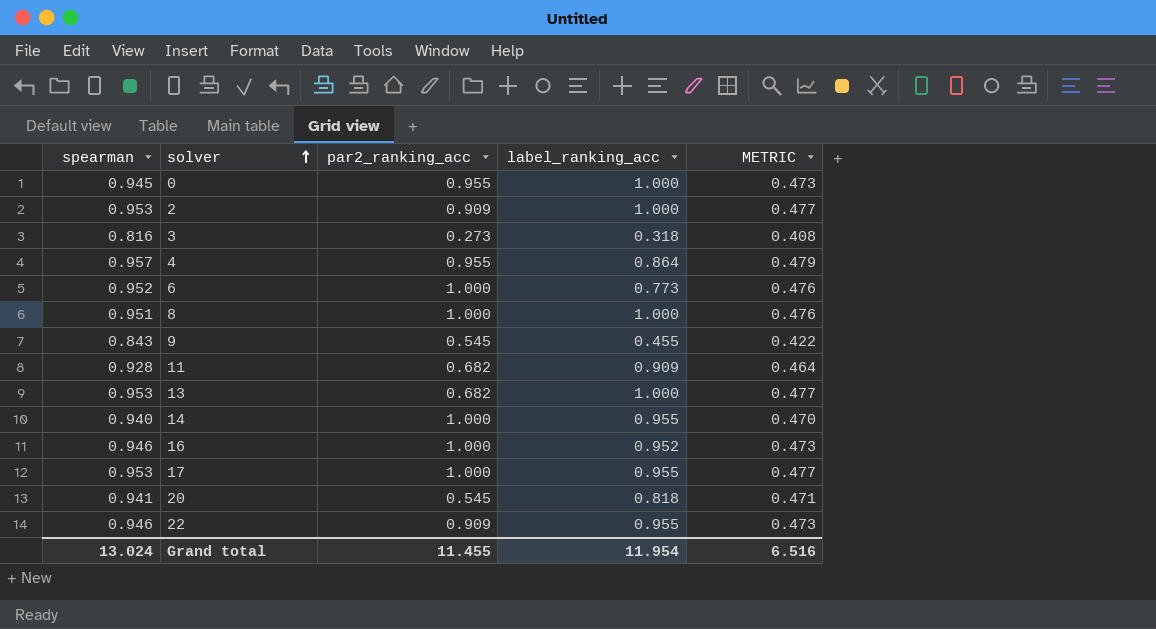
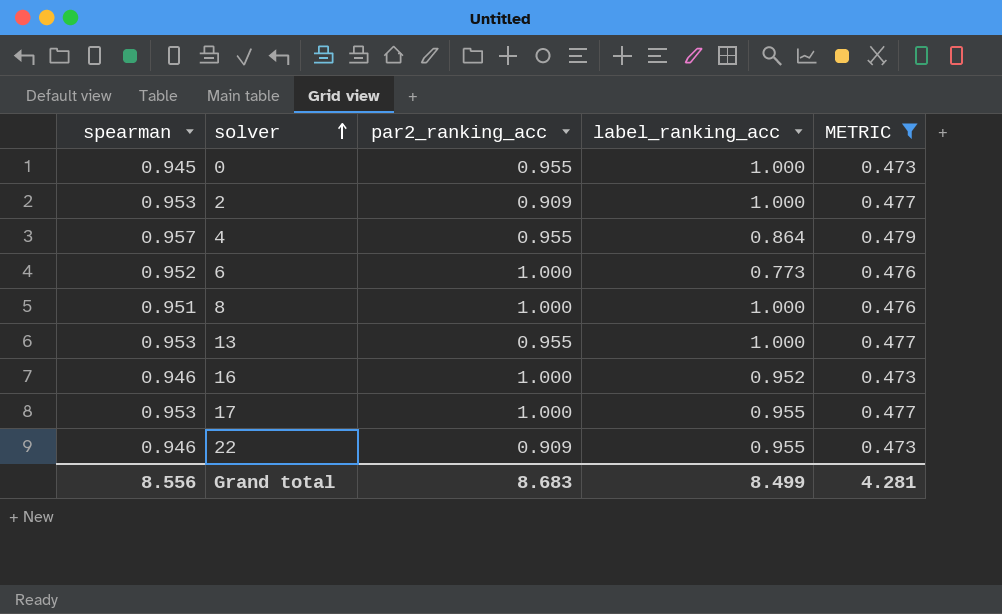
filter: none -> METRIC >= 0.473
13 | par2_ranking_acc: 0.682 -> 0.955
Grand total | spearman: 13.024 -> 8.556
Grand total | par2_ranking_acc: 11.455 -> 8.683
Grand total | label_ranking_acc: 11.954 -> 8.499
Grand total | METRIC: 6.516 -> 4.281

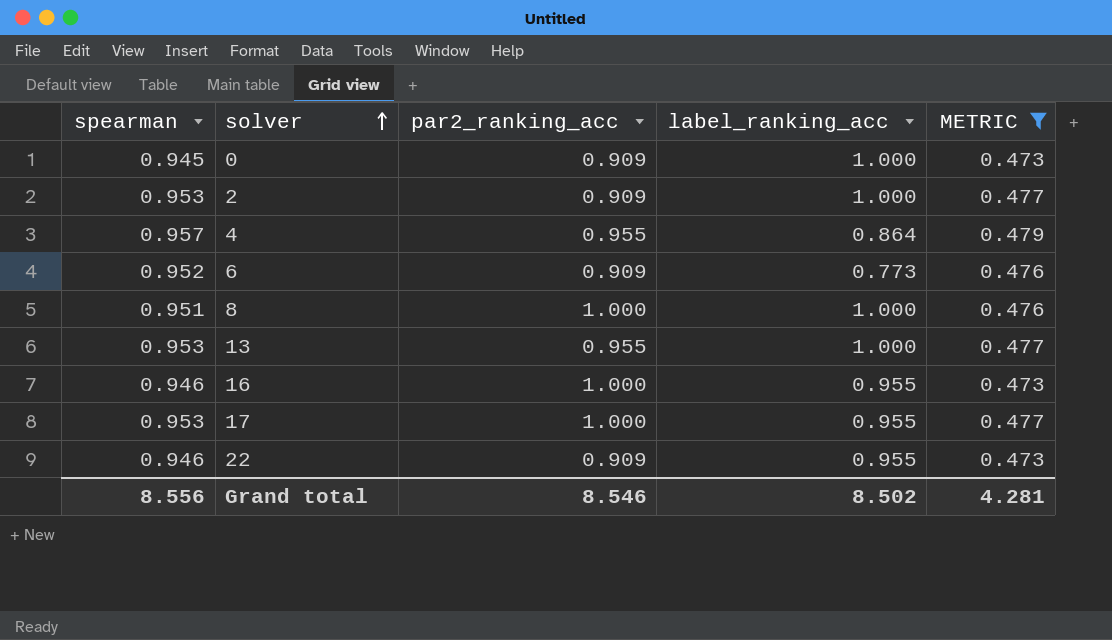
0 | par2_ranking_acc: 0.955 -> 0.909
6 | par2_ranking_acc: 1.000 -> 0.909
16 | label_ranking_acc: 0.952 -> 0.955
Grand total | par2_ranking_acc: 8.683 -> 8.546
Grand total | label_ranking_acc: 8.499 -> 8.502

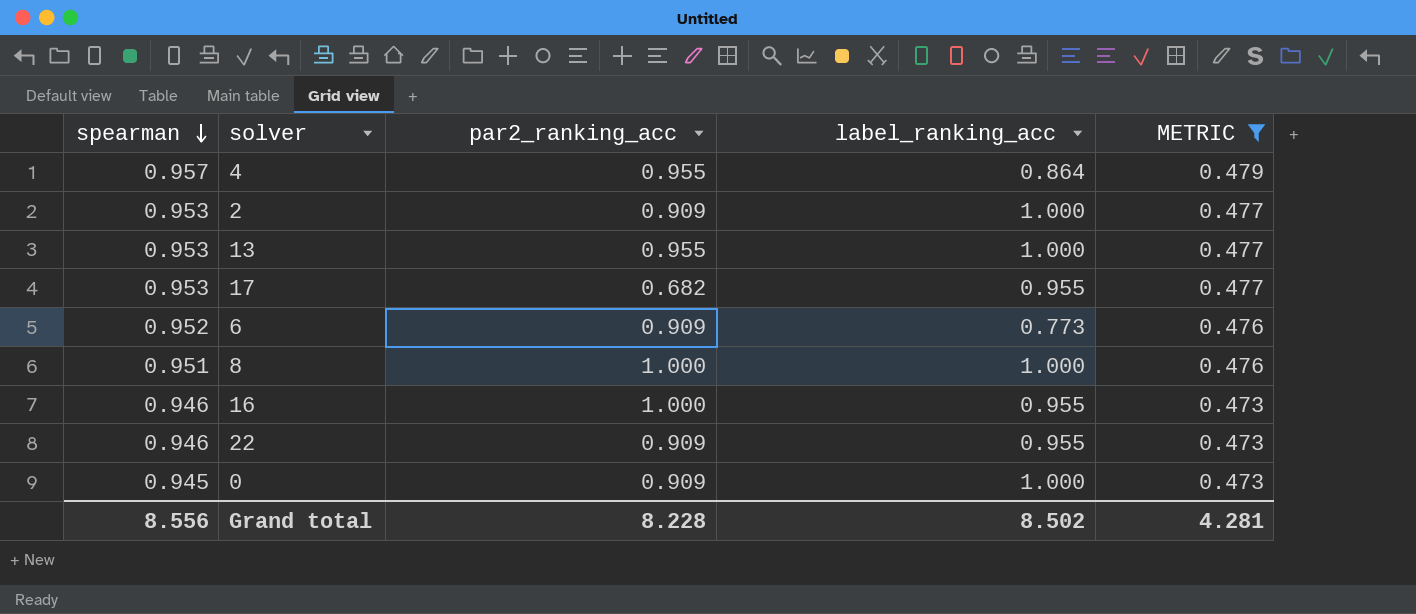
row order: solver ascending -> spearman descending
17 | par2_ranking_acc: 1.000 -> 0.682
Grand total | par2_ranking_acc: 8.546 -> 8.228

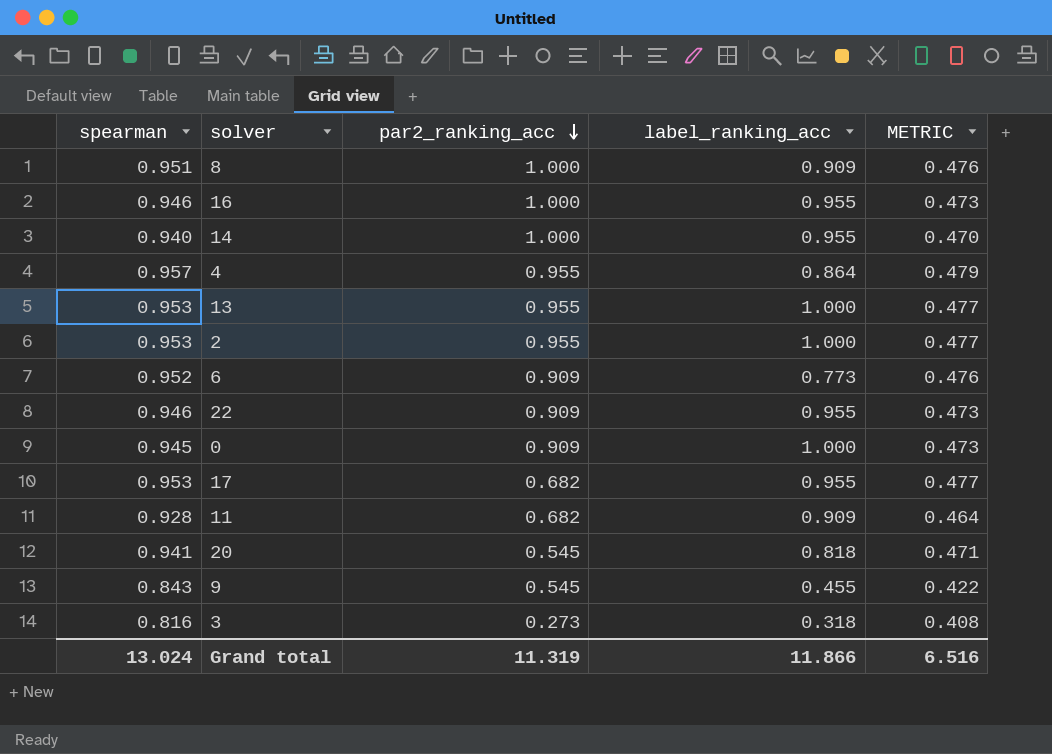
filter: METRIC >= 0.473 -> none
row order: spearman descending -> par2_ranking_acc descending
8 | label_ranking_acc: 1.000 -> 0.909
2 | par2_ranking_acc: 0.909 -> 0.955
Grand total | spearman: 8.556 -> 13.024
Grand total | par2_ranking_acc: 8.228 -> 11.319
Grand total | label_ranking_acc: 8.502 -> 11.866
Grand total | METRIC: 4.281 -> 6.516

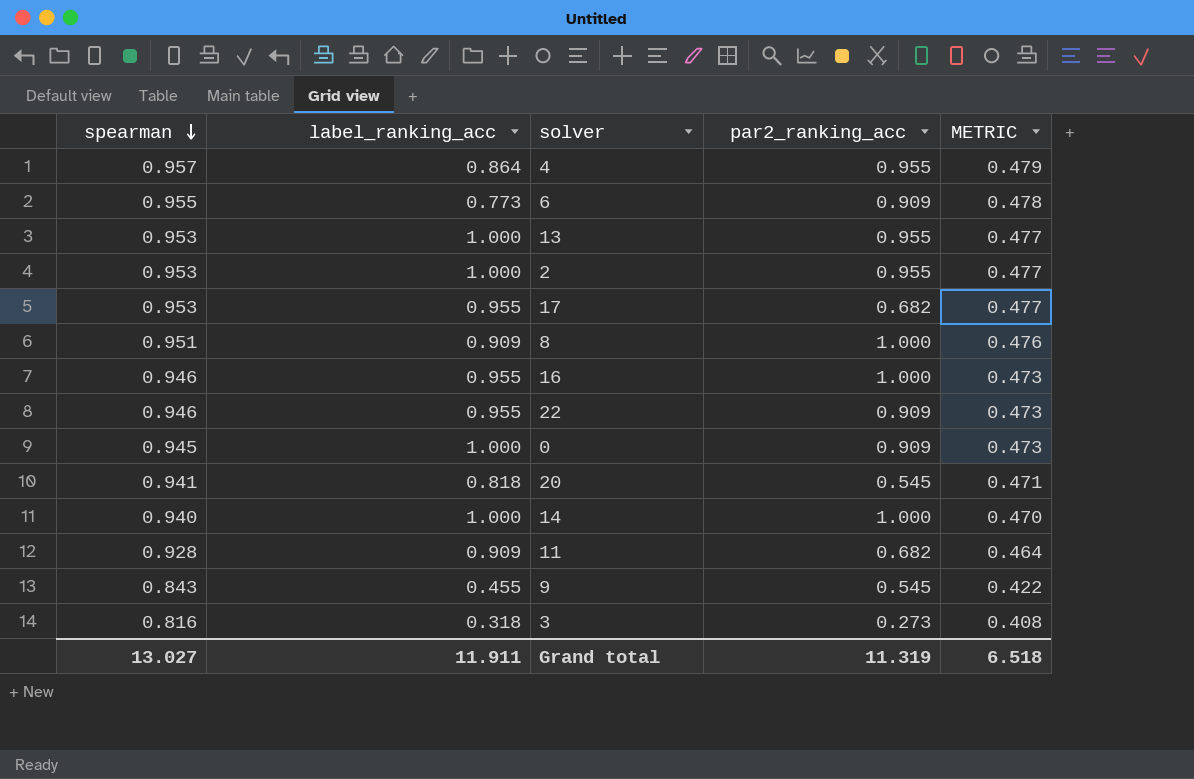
row order: par2_ranking_acc descending -> spearman descending
column label_ranking_acc | position: 4 -> 2
6 | spearman: 0.952 -> 0.955
6 | METRIC: 0.476 -> 0.478
14 | label_ranking_acc: 0.955 -> 1.000
Grand total | spearman: 13.024 -> 13.027
Grand total | label_ranking_acc: 11.866 -> 11.911
Grand total | METRIC: 6.516 -> 6.518

